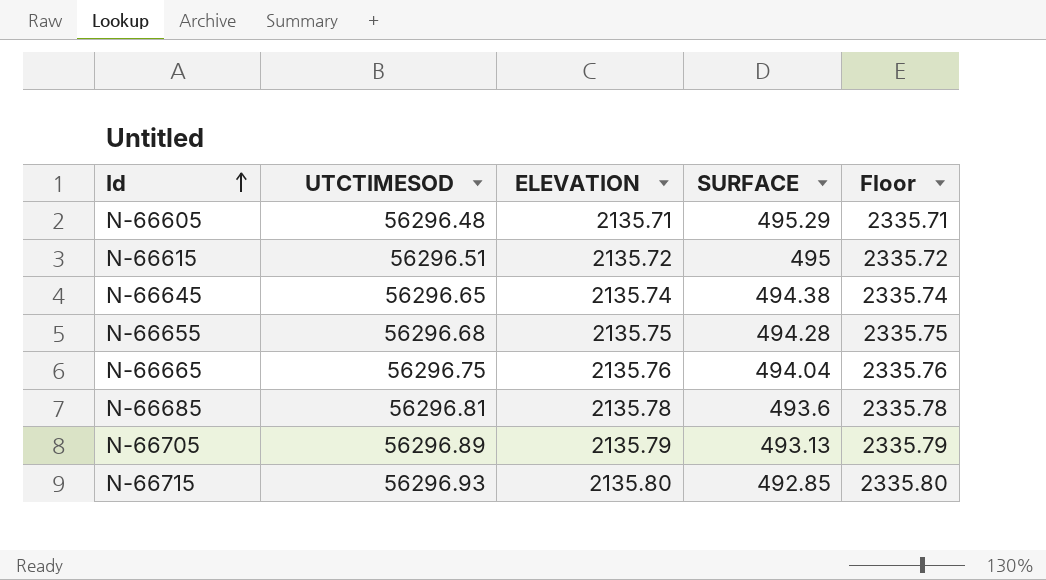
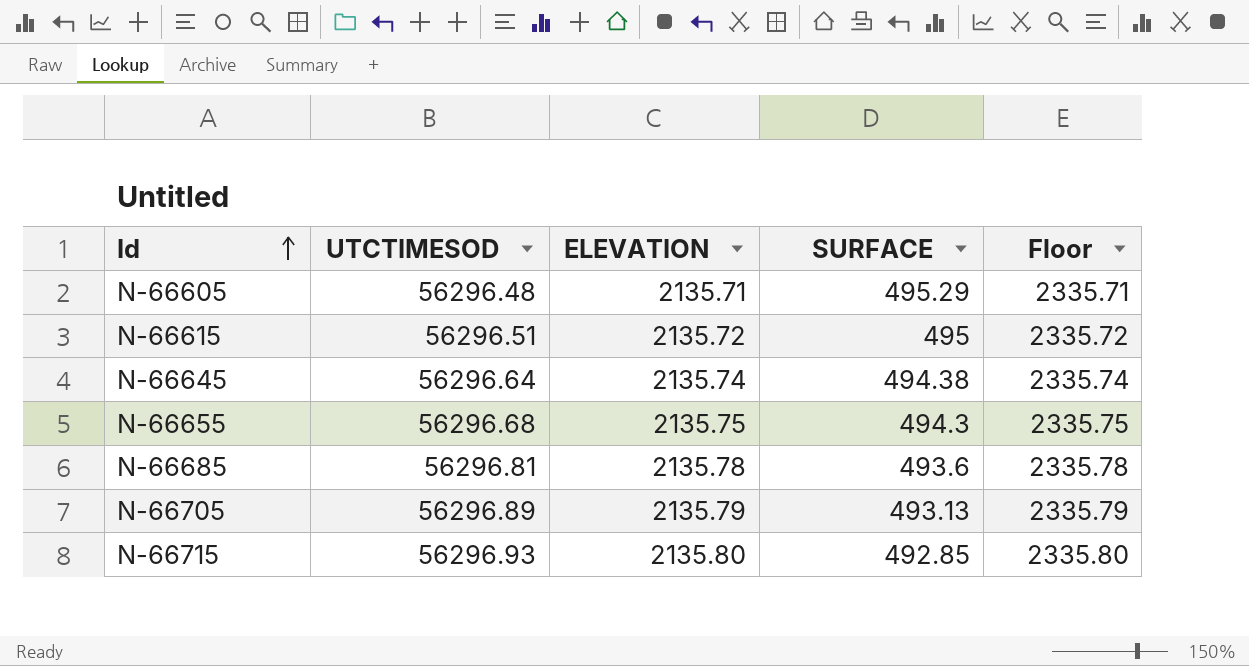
row N-66665: 56296.75 | 2135.76 | 494.04 | 2335.76 -> none
N-66645 | UTCTIMESOD: 56296.65 -> 56296.64
N-66655 | SURFACE: 494.28 -> 494.3

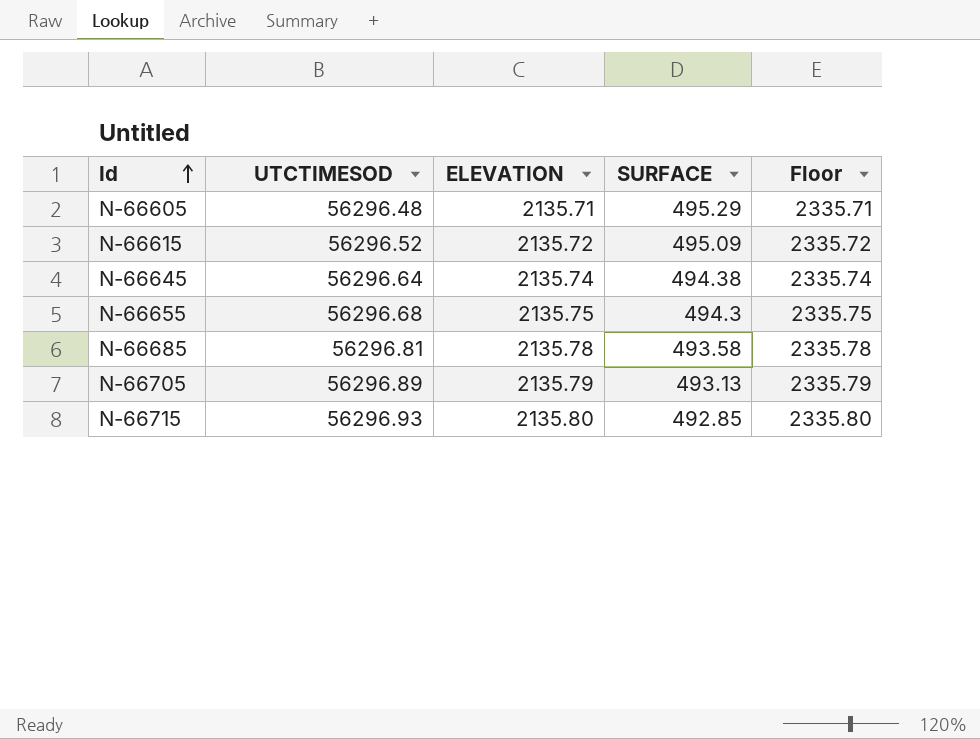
N-66615 | UTCTIMESOD: 56296.51 -> 56296.52
N-66615 | SURFACE: 495 -> 495.09
N-66685 | SURFACE: 493.6 -> 493.58

